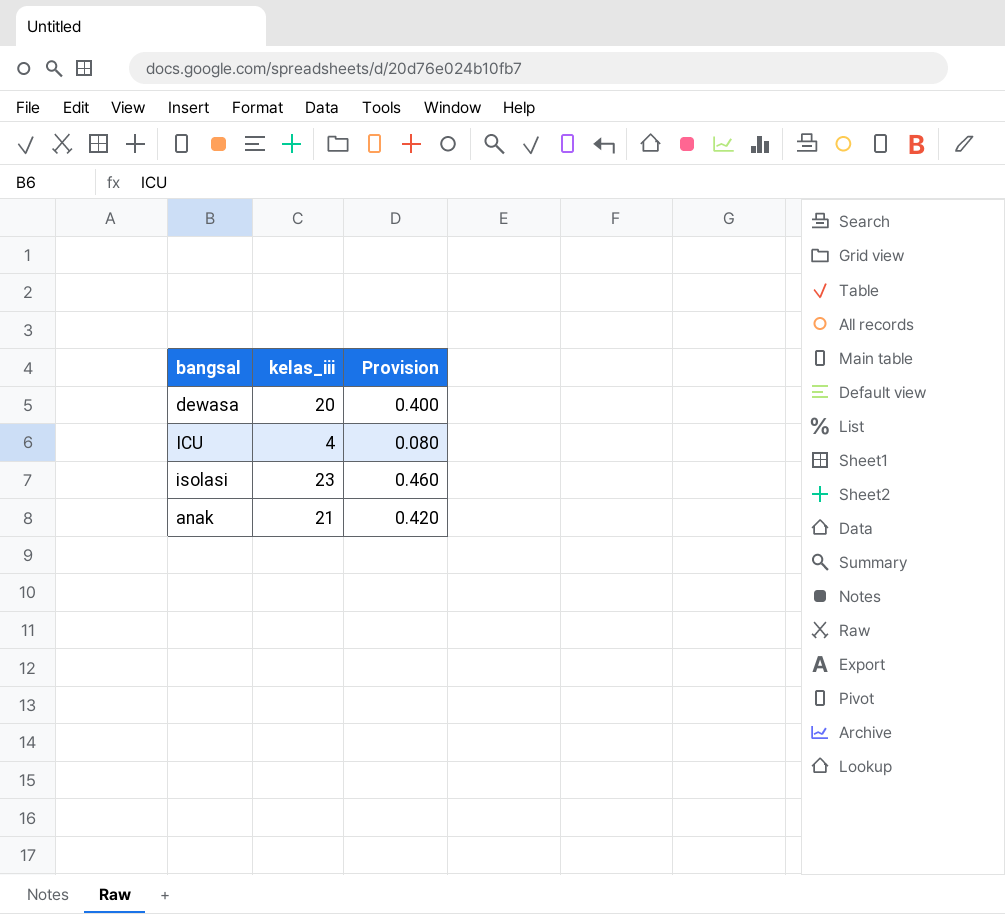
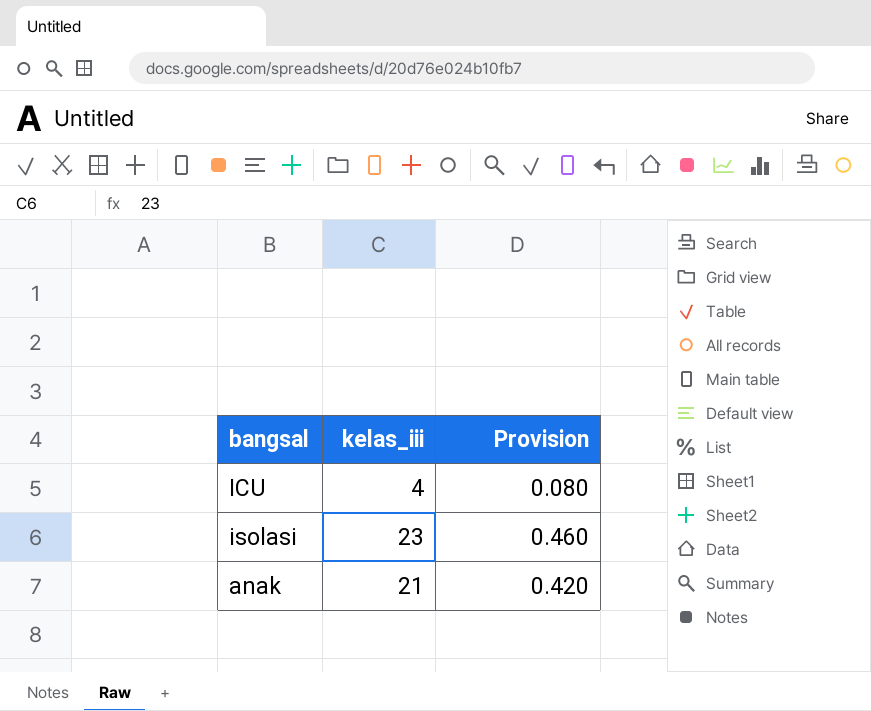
row dewasa: 20 | 0.400 -> none

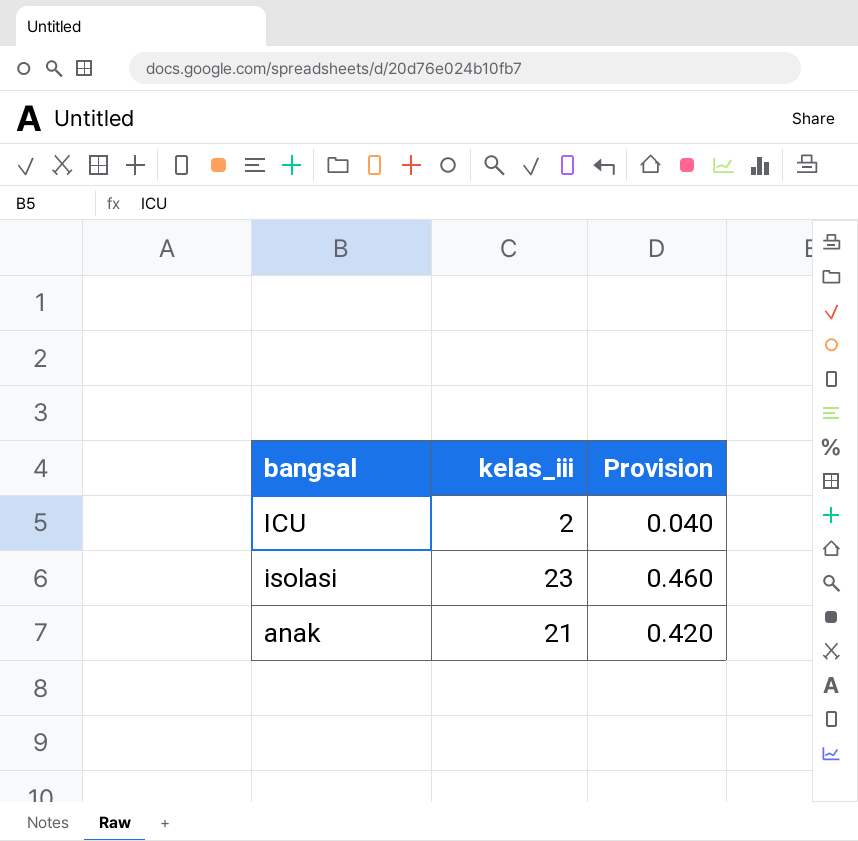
ICU | kelas_iii: 4 -> 2
ICU | Provision: 0.080 -> 0.040

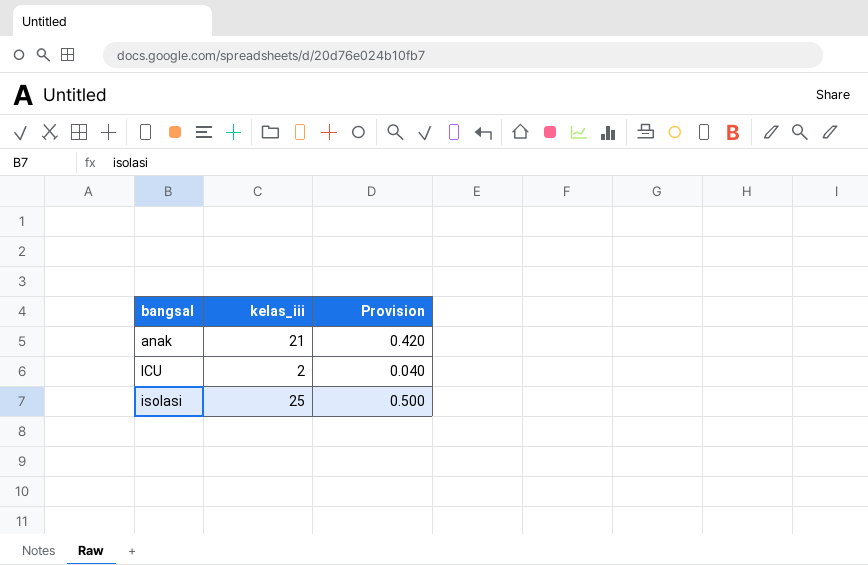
row order: none -> bangsal ascending
isolasi | kelas_iii: 23 -> 25
isolasi | Provision: 0.460 -> 0.500

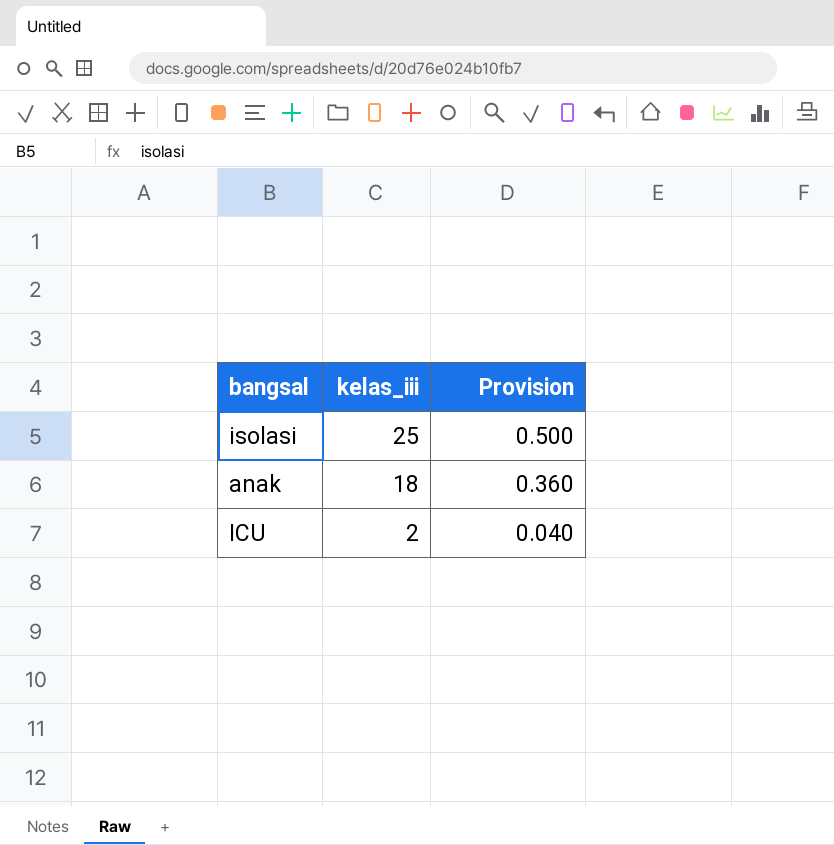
row order: bangsal ascending -> kelas_iii descending
anak | kelas_iii: 21 -> 18
anak | Provision: 0.420 -> 0.360

